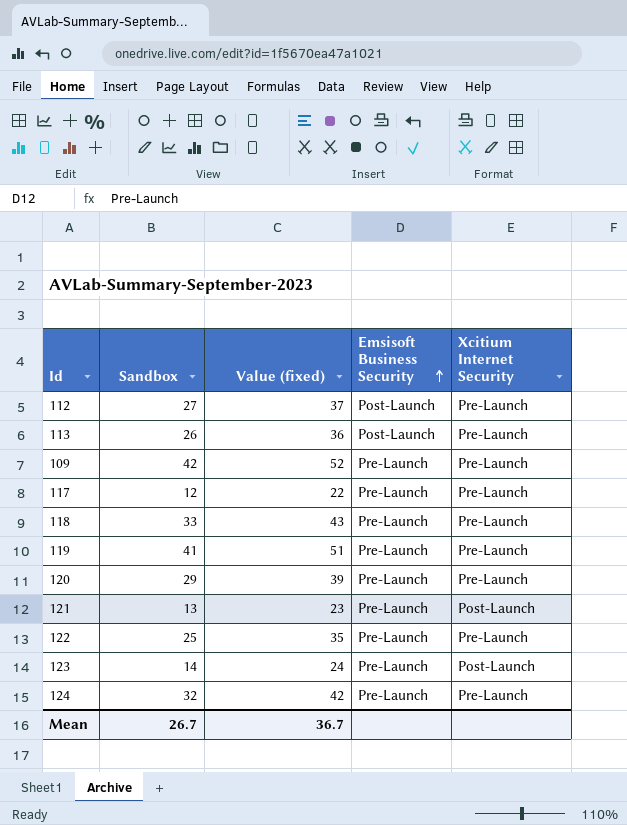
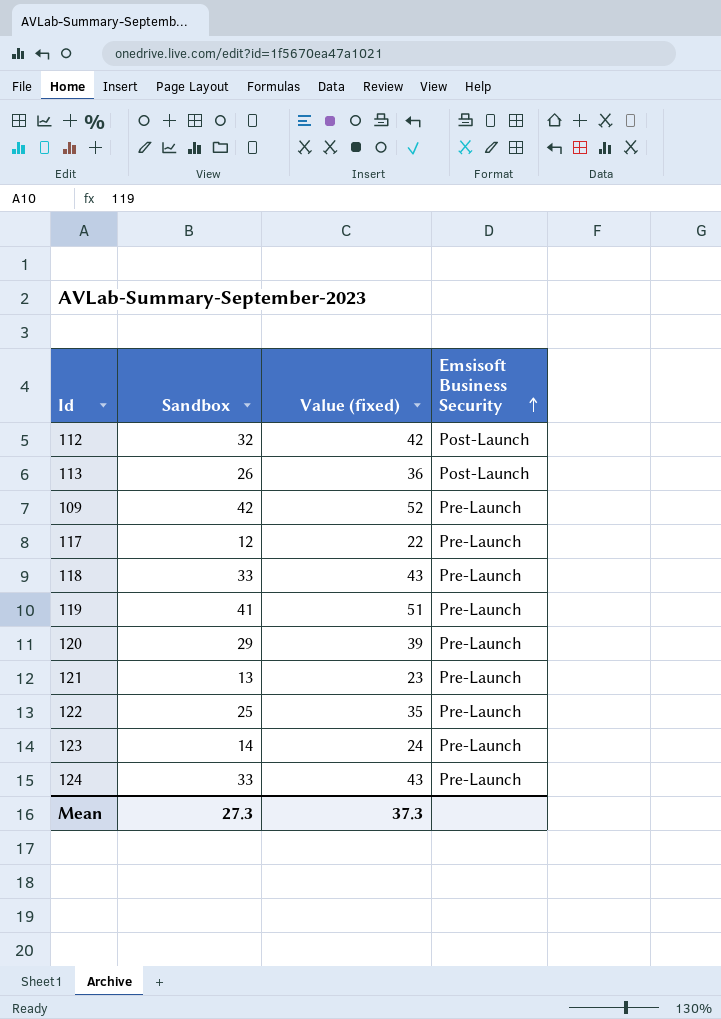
column Xcitium Internet Security | position: 5 -> none
112 | Sandbox: 27 -> 32
112 | Value (fixed): 37 -> 42
124 | Sandbox: 32 -> 33
124 | Value (fixed): 42 -> 43
Mean | Sandbox: 26.7 -> 27.3
Mean | Value (fixed): 36.7 -> 37.3

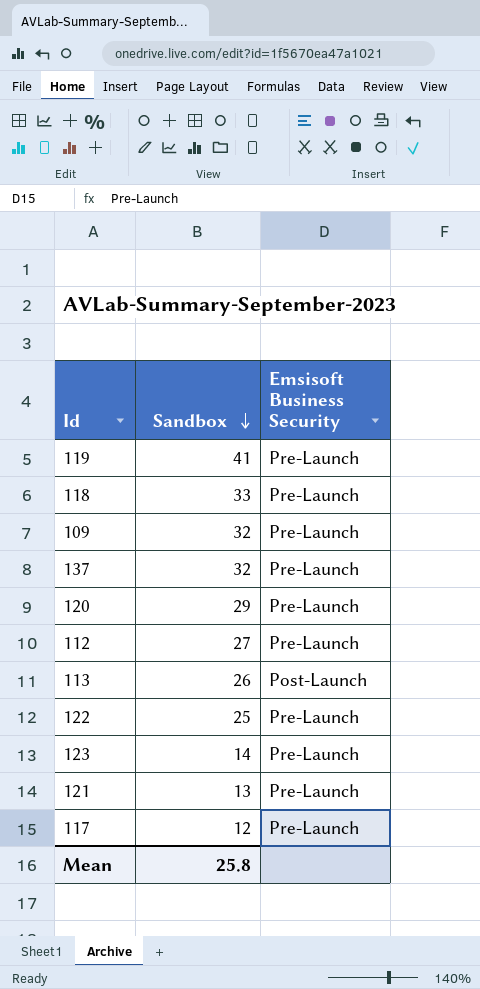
row order: Emsisoft Business Security ascending -> Sandbox descending
column Value (fixed) | formula: [Sandbox] + 10 -> none
row 124: 33 | 43 | Pre-Launch -> none
109 | Sandbox: 42 -> 32
row 137: none -> 32 | Pre-Launch
112 | Sandbox: 32 -> 27
112 | Emsisoft Business Security: Post-Launch -> Pre-Launch
Mean | Sandbox: 27.3 -> 25.8

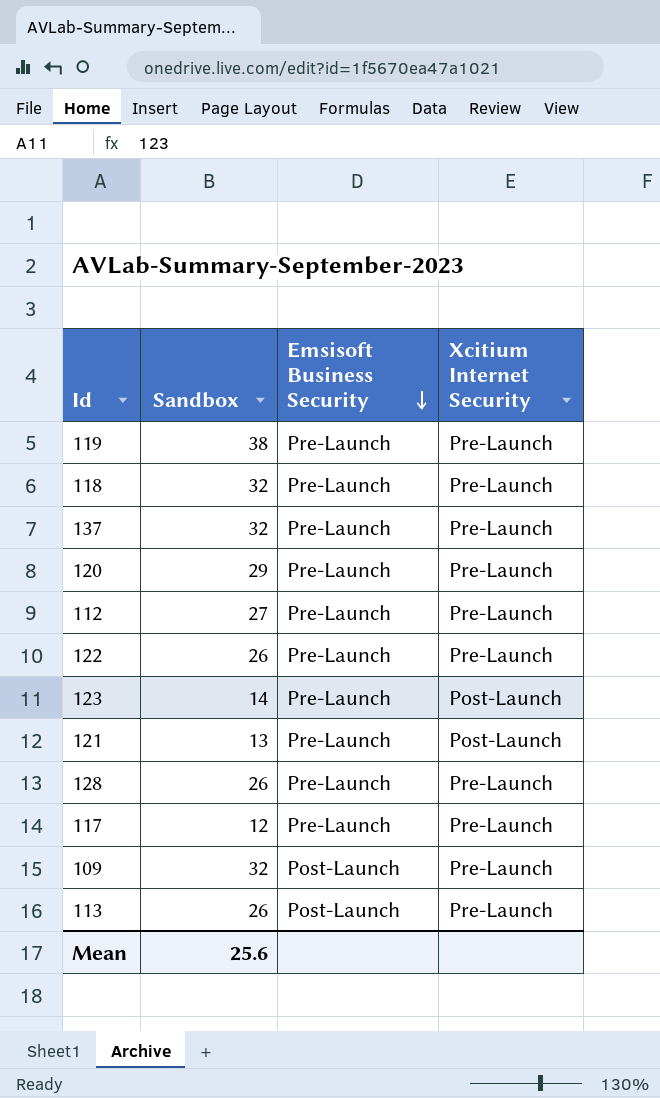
row order: Sandbox descending -> Emsisoft Business Security descending
column Xcitium Internet Security | position: none -> 4
119 | Sandbox: 41 -> 38
118 | Sandbox: 33 -> 32
122 | Sandbox: 25 -> 26
row 128: none -> 26 | Pre-Launch | Pre-Launch
109 | Emsisoft Business Security: Pre-Launch -> Post-Launch
Mean | Sandbox: 25.8 -> 25.6

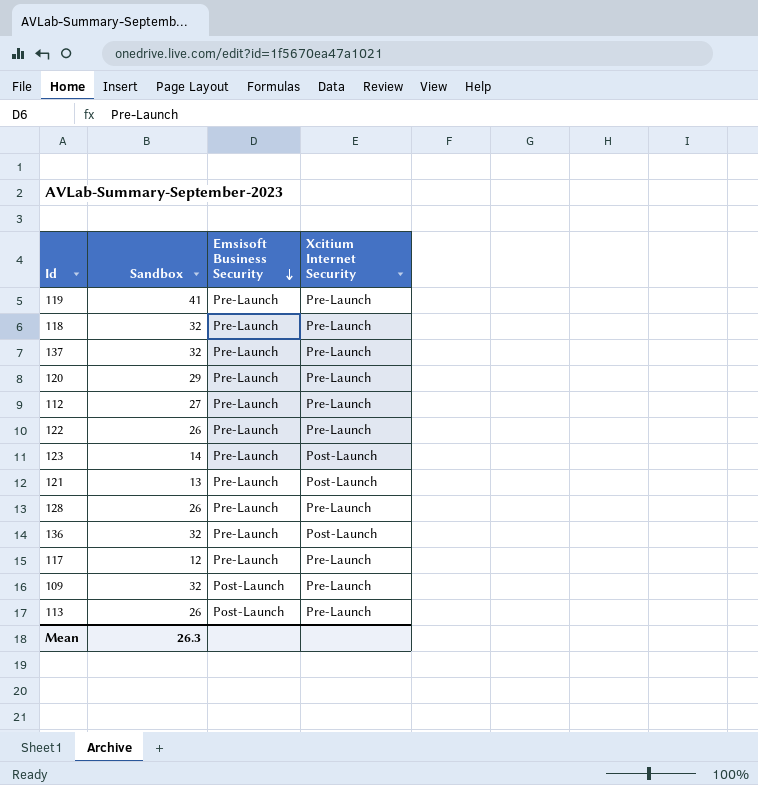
119 | Sandbox: 38 -> 41
row 136: none -> 32 | Pre-Launch | Post-Launch
Mean | Sandbox: 25.6 -> 26.3

